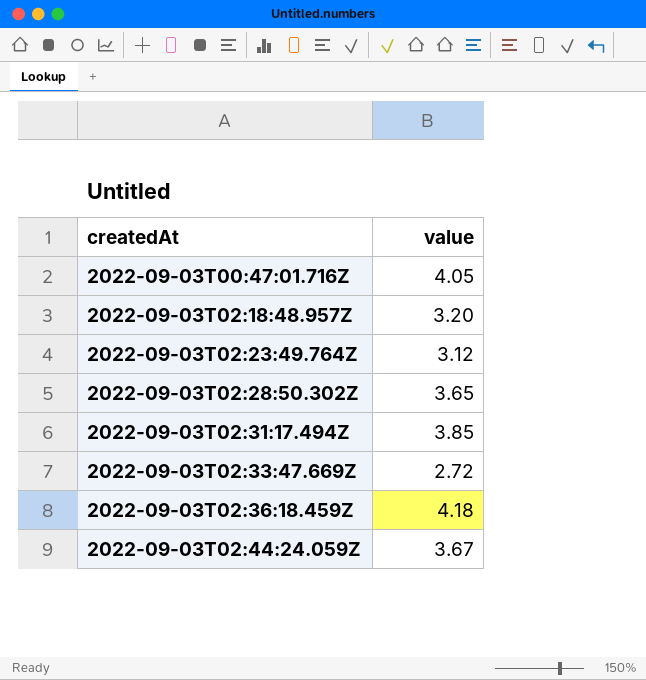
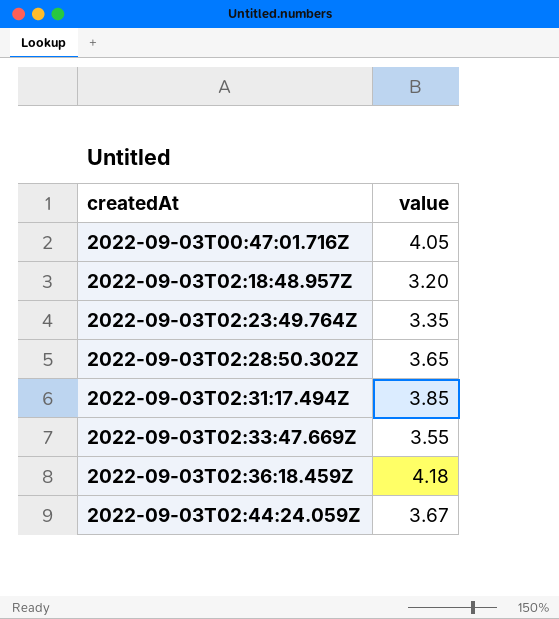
2022-09-03T02:23:49.764Z | value: 3.12 -> 3.35
2022-09-03T02:33:47.669Z | value: 2.72 -> 3.55

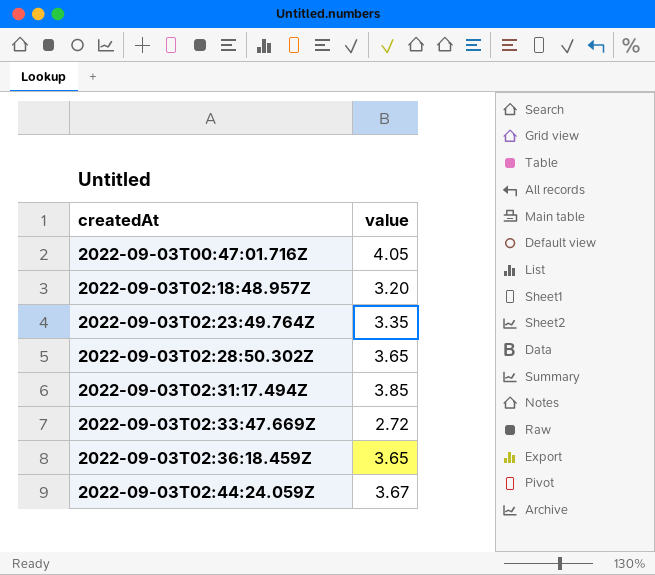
2022-09-03T02:33:47.669Z | value: 3.55 -> 2.72
2022-09-03T02:36:18.459Z | value: 4.18 -> 3.65

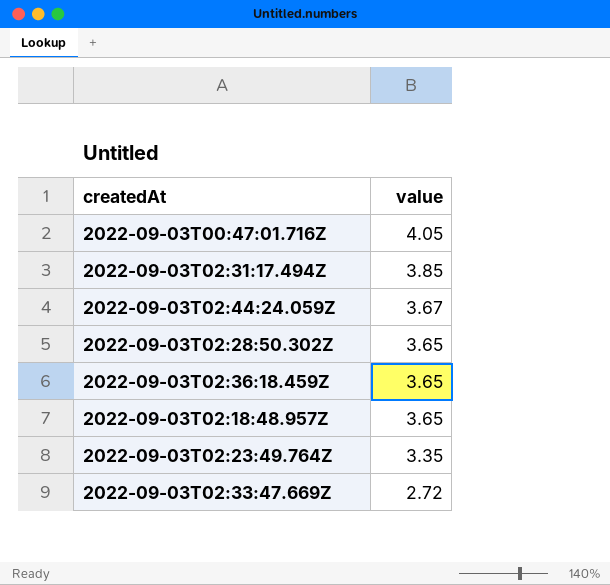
row order: createdAt ascending -> value descending
2022-09-03T02:18:48.957Z | value: 3.20 -> 3.65

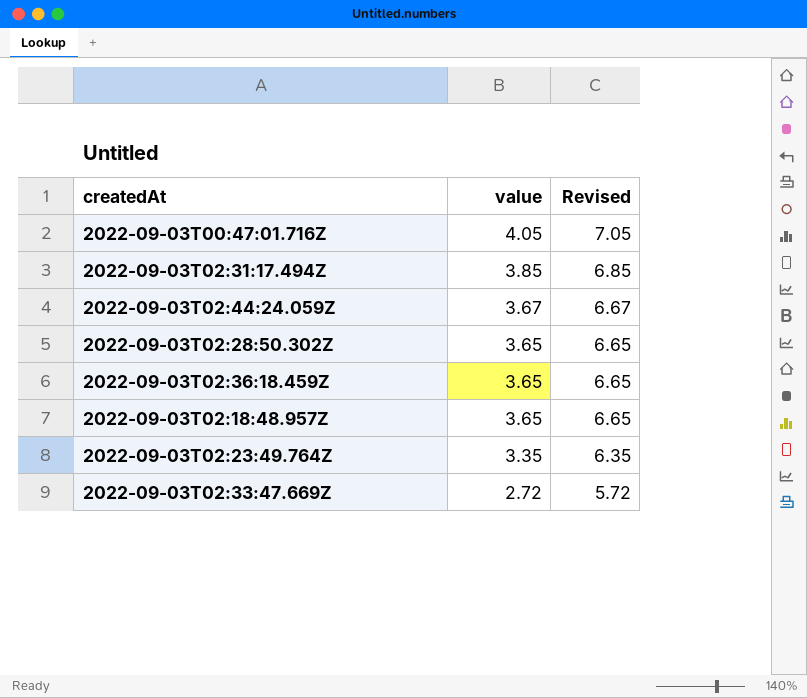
column Revised | formula: none -> [value] + 3

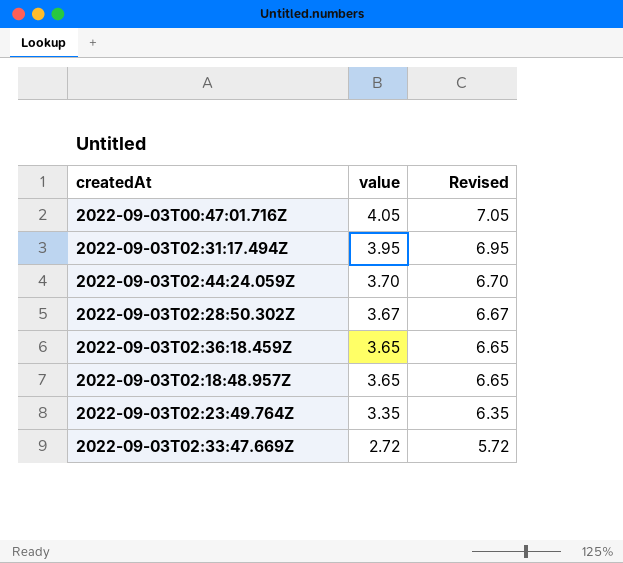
2022-09-03T02:31:17.494Z | value: 3.85 -> 3.95
2022-09-03T02:31:17.494Z | Revised: 6.85 -> 6.95
2022-09-03T02:44:24.059Z | value: 3.67 -> 3.70
2022-09-03T02:44:24.059Z | Revised: 6.67 -> 6.70
2022-09-03T02:28:50.302Z | value: 3.65 -> 3.67
2022-09-03T02:28:50.302Z | Revised: 6.65 -> 6.67

